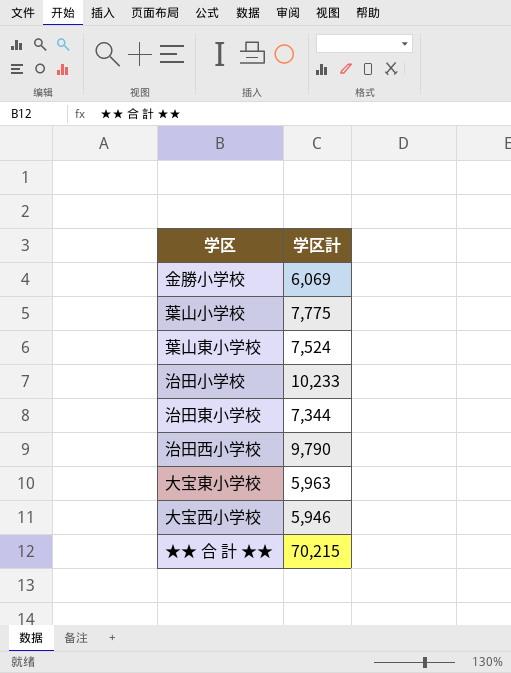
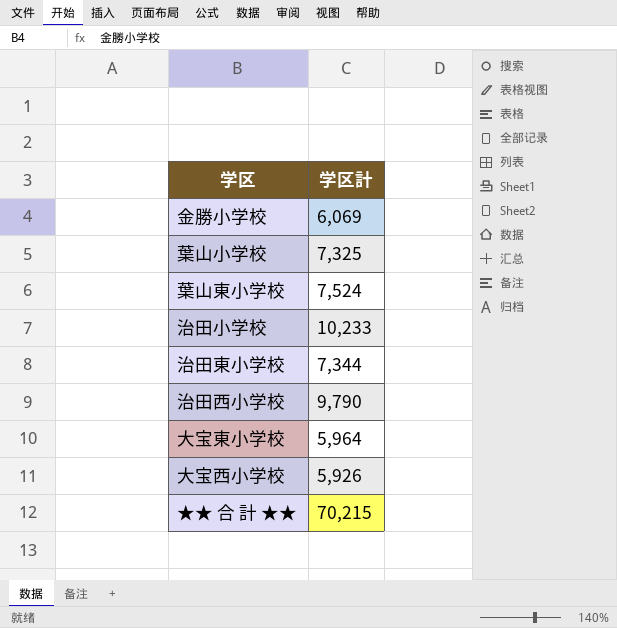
葉山小学校 | 学区計: 7,775 -> 7,325
大宝東小学校 | 学区計: 5,963 -> 5,964
大宝西小学校 | 学区計: 5,946 -> 5,926

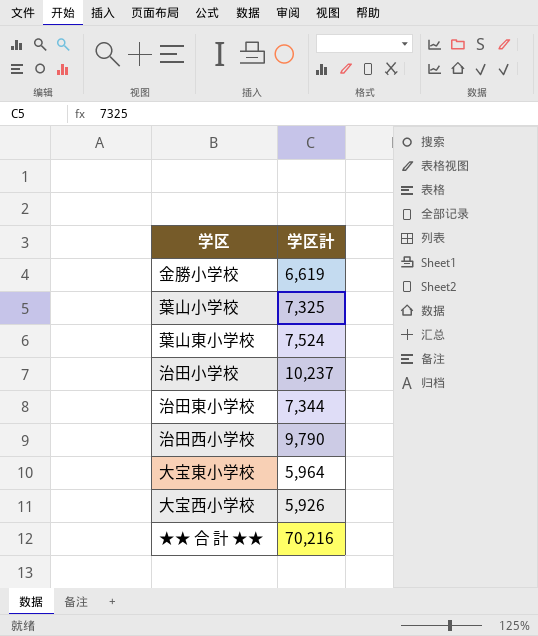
金勝小学校 | 学区計: 6,069 -> 6,619
治田小学校 | 学区計: 10,233 -> 10,237
★★ 合 計 ★★ | 学区計: 70,215 -> 70,216

